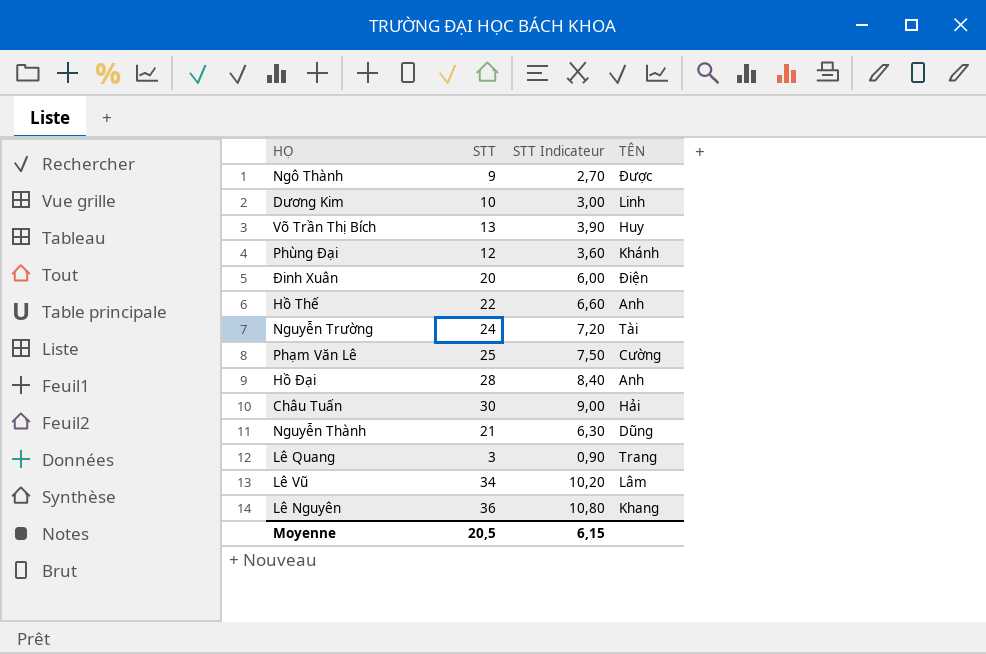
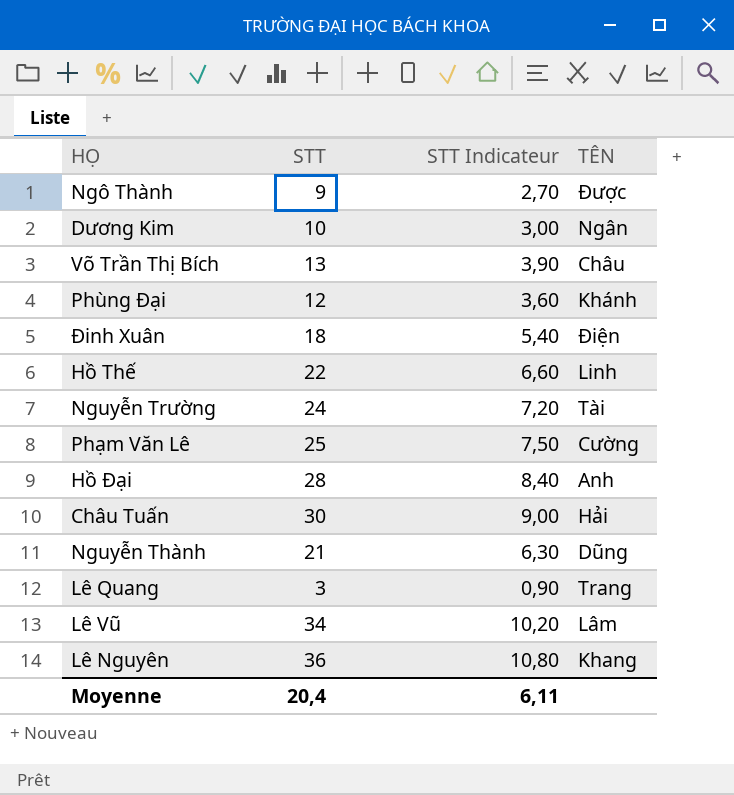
Dương Kim | TÊN: Linh -> Ngân
Võ Trần Thị Bích | TÊN: Huy -> Châu
Đinh Xuân | STT: 20 -> 18
Đinh Xuân | STT Indicateur: 6,00 -> 5,40
Hồ Thế | TÊN: Anh -> Linh
Moyenne | STT: 20,5 -> 20,4
Moyenne | STT Indicateur: 6,15 -> 6,11

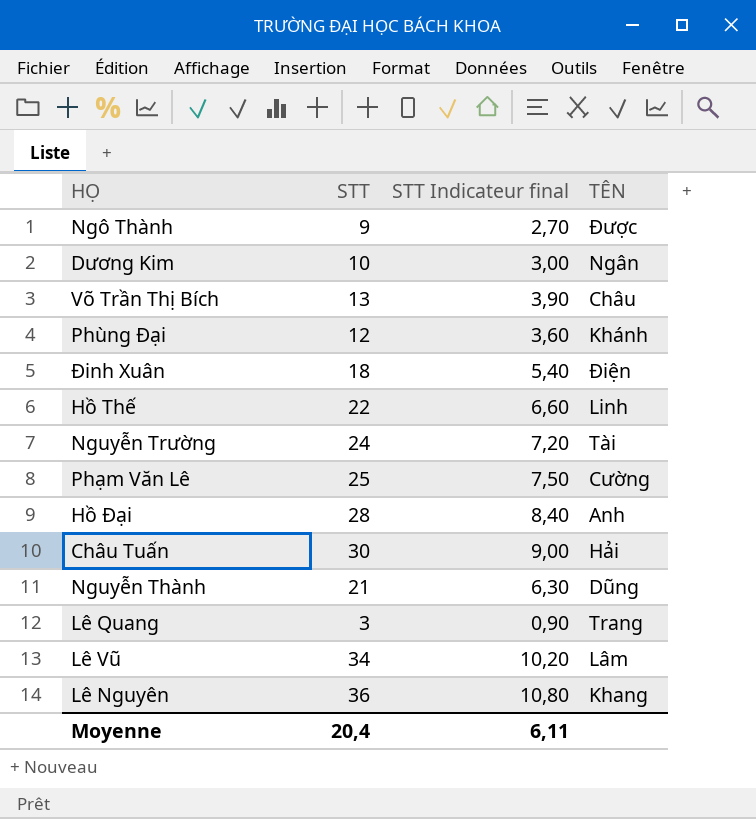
column name: STT Indicateur -> STT Indicateur final

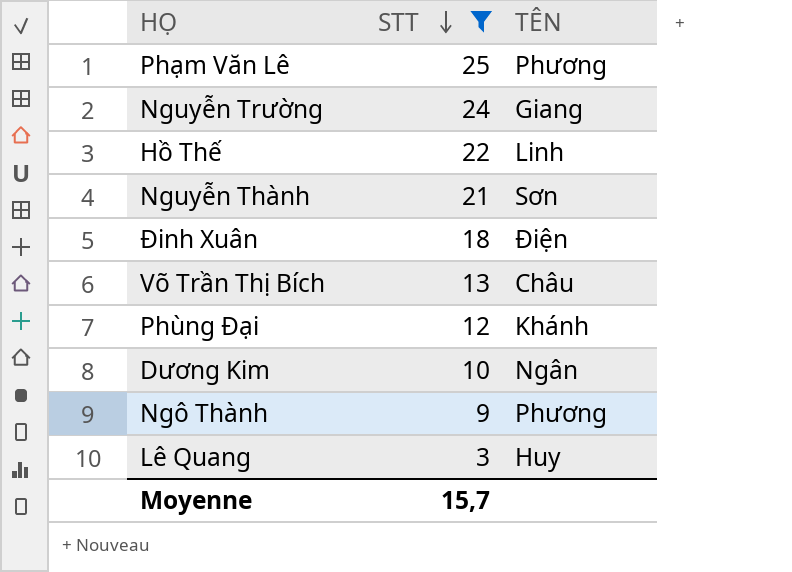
filter: none -> STT <= 25
row order: none -> STT descending
column STT Indicateur final | formula: [STT] * 0,3 -> none
Phạm Văn Lê | TÊN: Cường -> Phương
Nguyễn Trường | TÊN: Tài -> Giang
Nguyễn Thành | TÊN: Dũng -> Sơn
Ngô Thành | TÊN: Được -> Phương
Lê Quang | TÊN: Trang -> Huy
Moyenne | STT: 20,4 -> 15,7

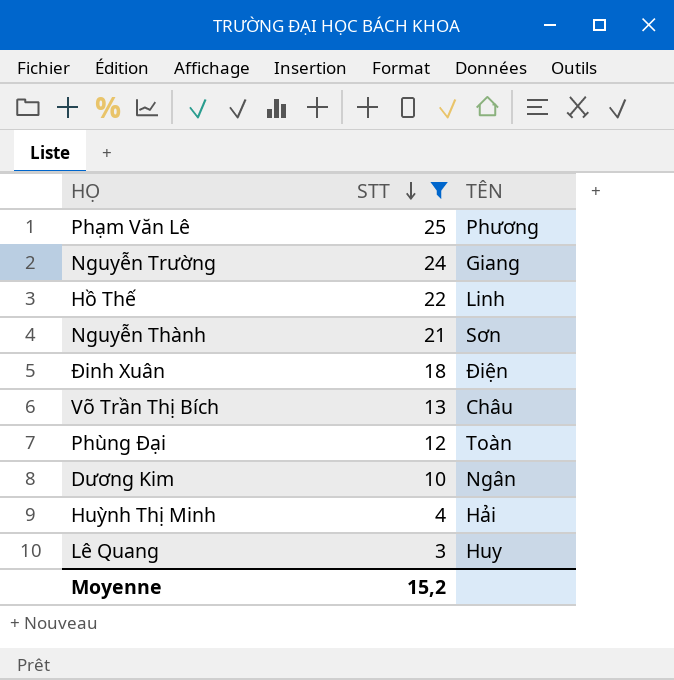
row Ngô Thành: 9 | Phương -> none
Phùng Đại | TÊN: Khánh -> Toàn
row Huỳnh Thị Minh: none -> 4 | Hải
Moyenne | STT: 15,7 -> 15,2

